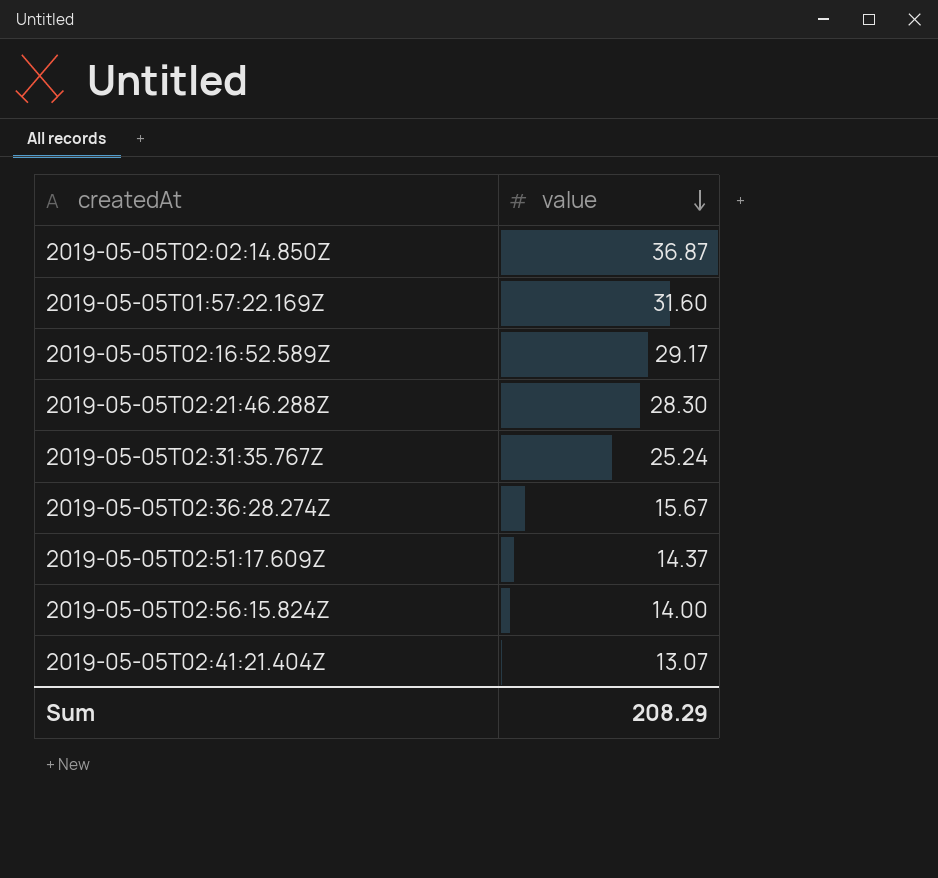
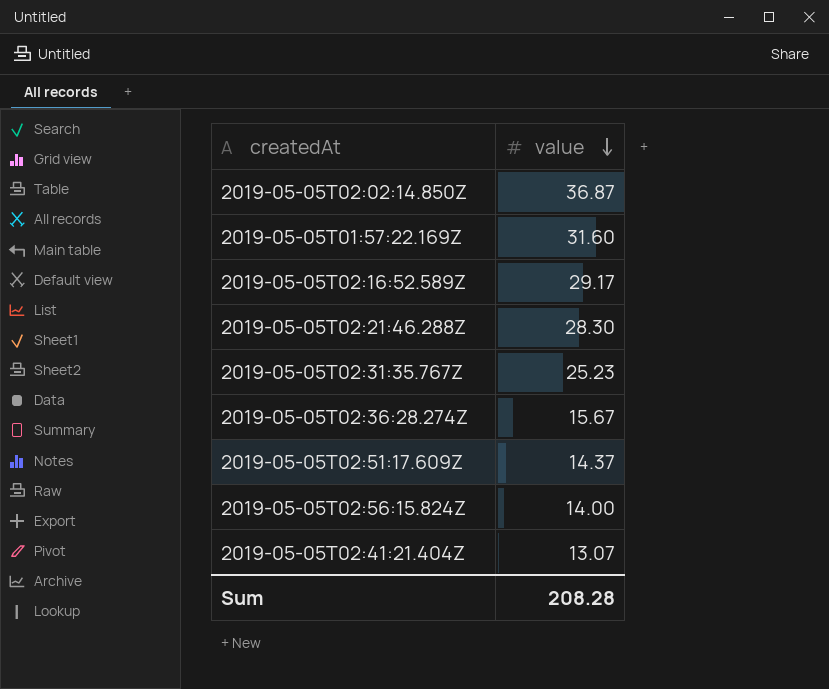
2019-05-05T02:31:35.767Z | value: 25.24 -> 25.23
Sum | value: 208.29 -> 208.28

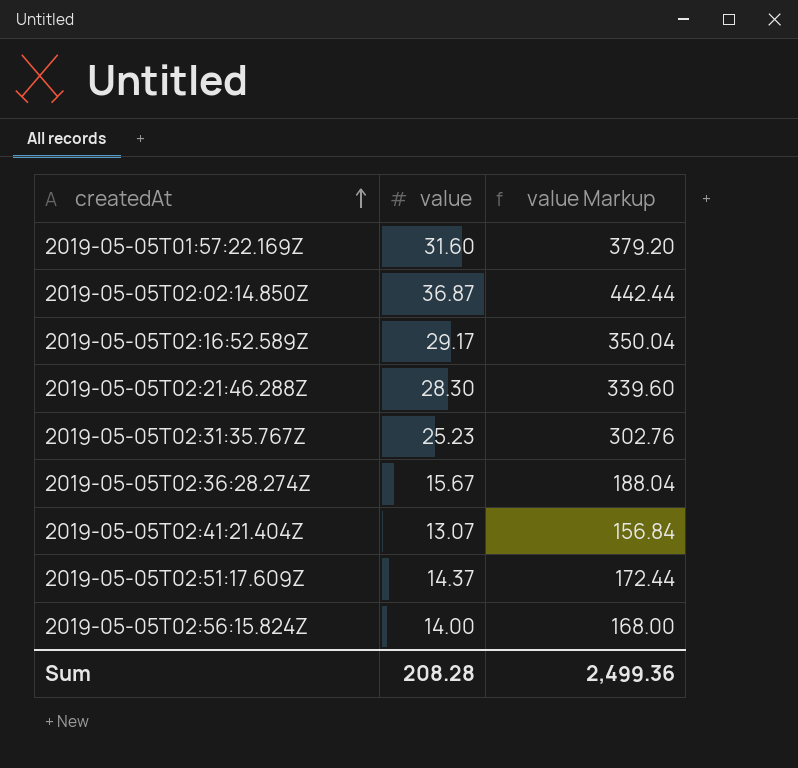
row order: value descending -> createdAt ascending
column value Markup | formula: none -> [value] * 12

